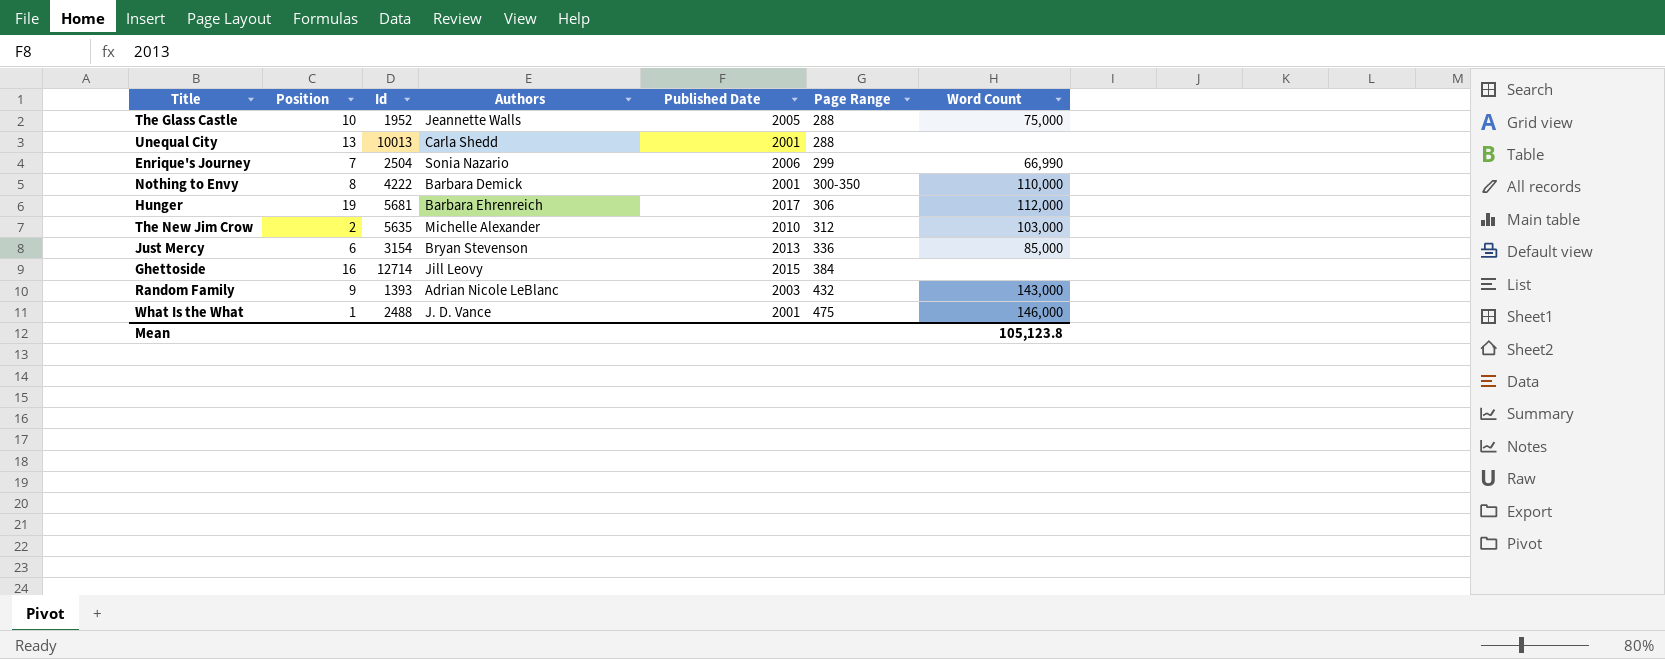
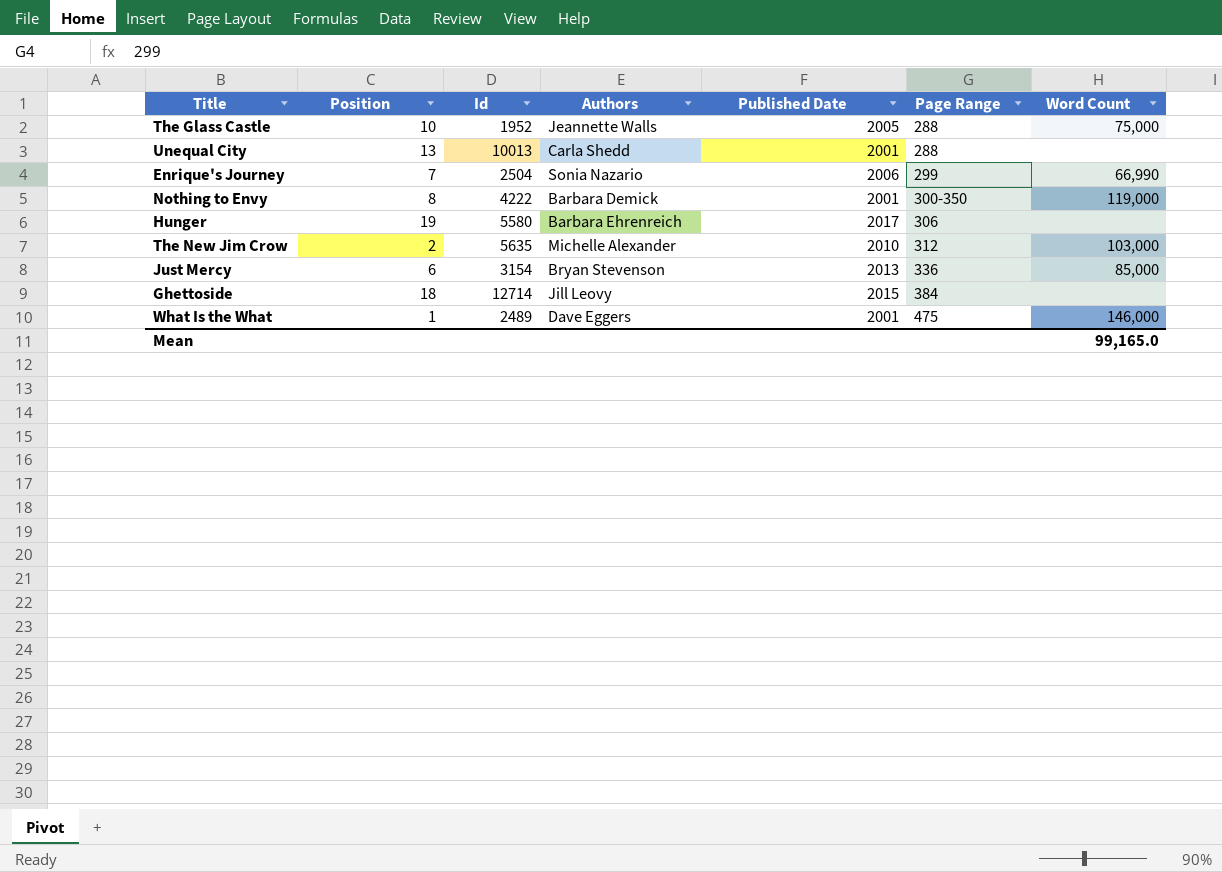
row Random Family: 9 | 1393 | Adrian Nicole LeBlanc | 2003 | 432 | 143,000 -> none
Nothing to Envy | Word Count: 110,000 -> 119,000
Hunger | Id: 5681 -> 5580
Hunger | Word Count: 112,000 -> none
Ghettoside | Position: 16 -> 18
What Is the What | Id: 2488 -> 2489
What Is the What | Authors: J. D. Vance -> Dave Eggers
Mean | Word Count: 105,123.8 -> 99,165.0

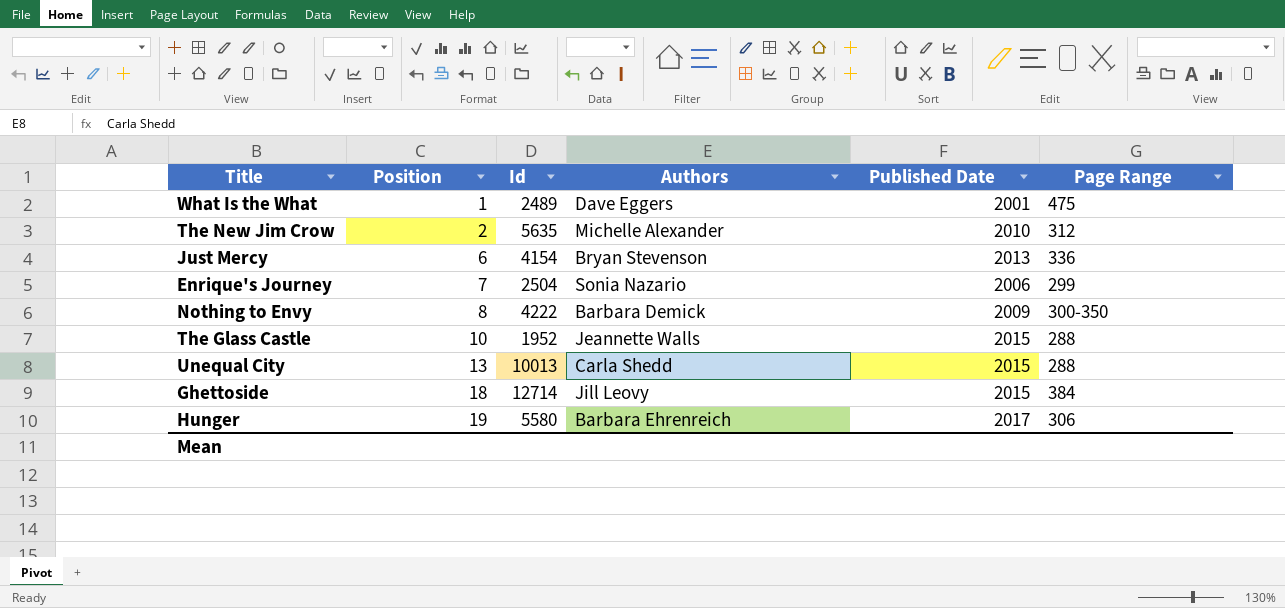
row order: Page Range ascending -> Position ascending
column Word Count | position: 7 -> none
Just Mercy | Id: 3154 -> 4154
Nothing to Envy | Published Date: 2001 -> 2009
The Glass Castle | Published Date: 2005 -> 2015
Unequal City | Published Date: 2001 -> 2015

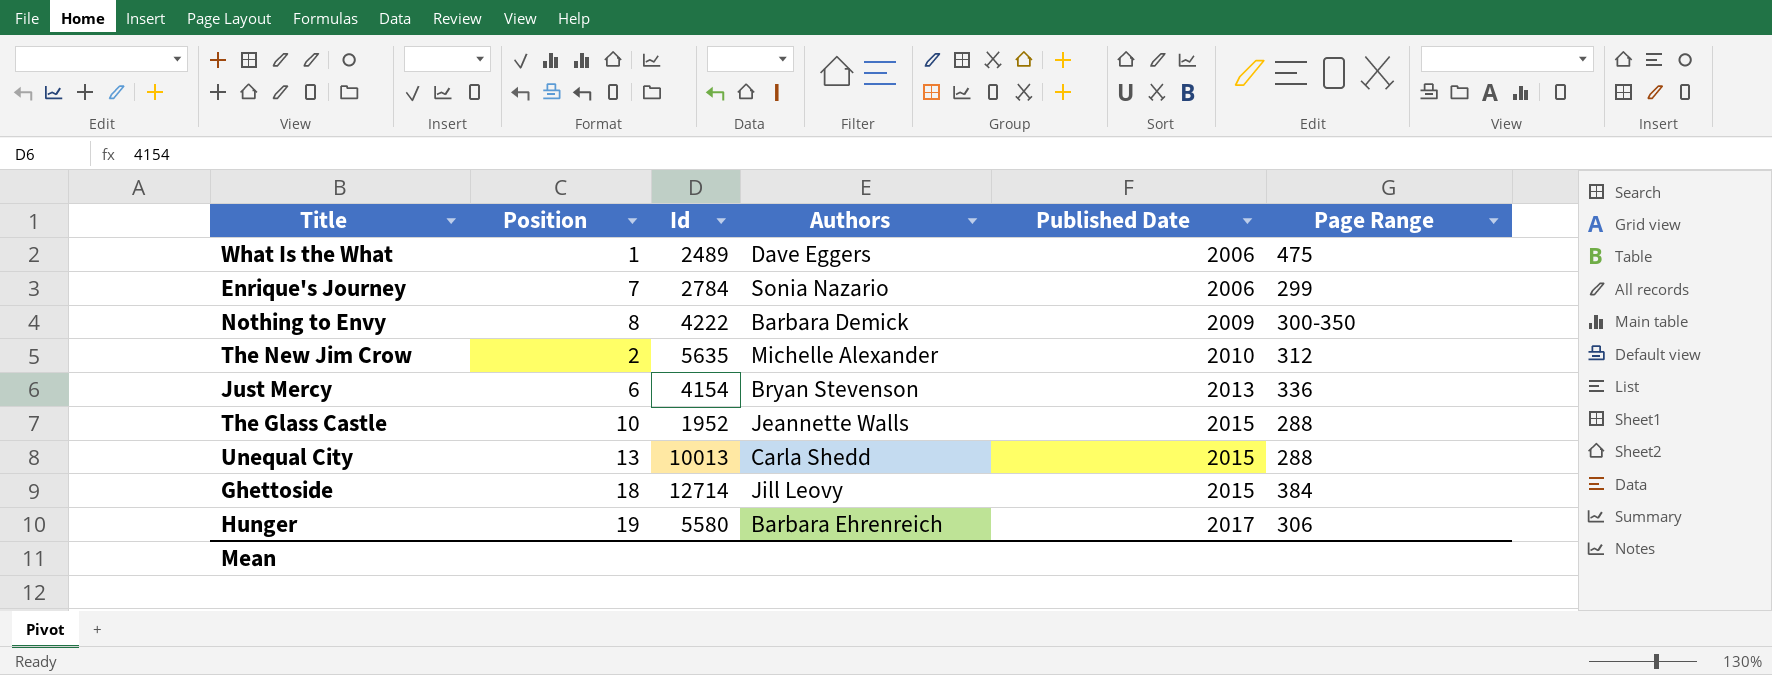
row order: Position ascending -> Published Date ascending
What Is the What | Published Date: 2001 -> 2006
Enrique's Journey | Id: 2504 -> 2784

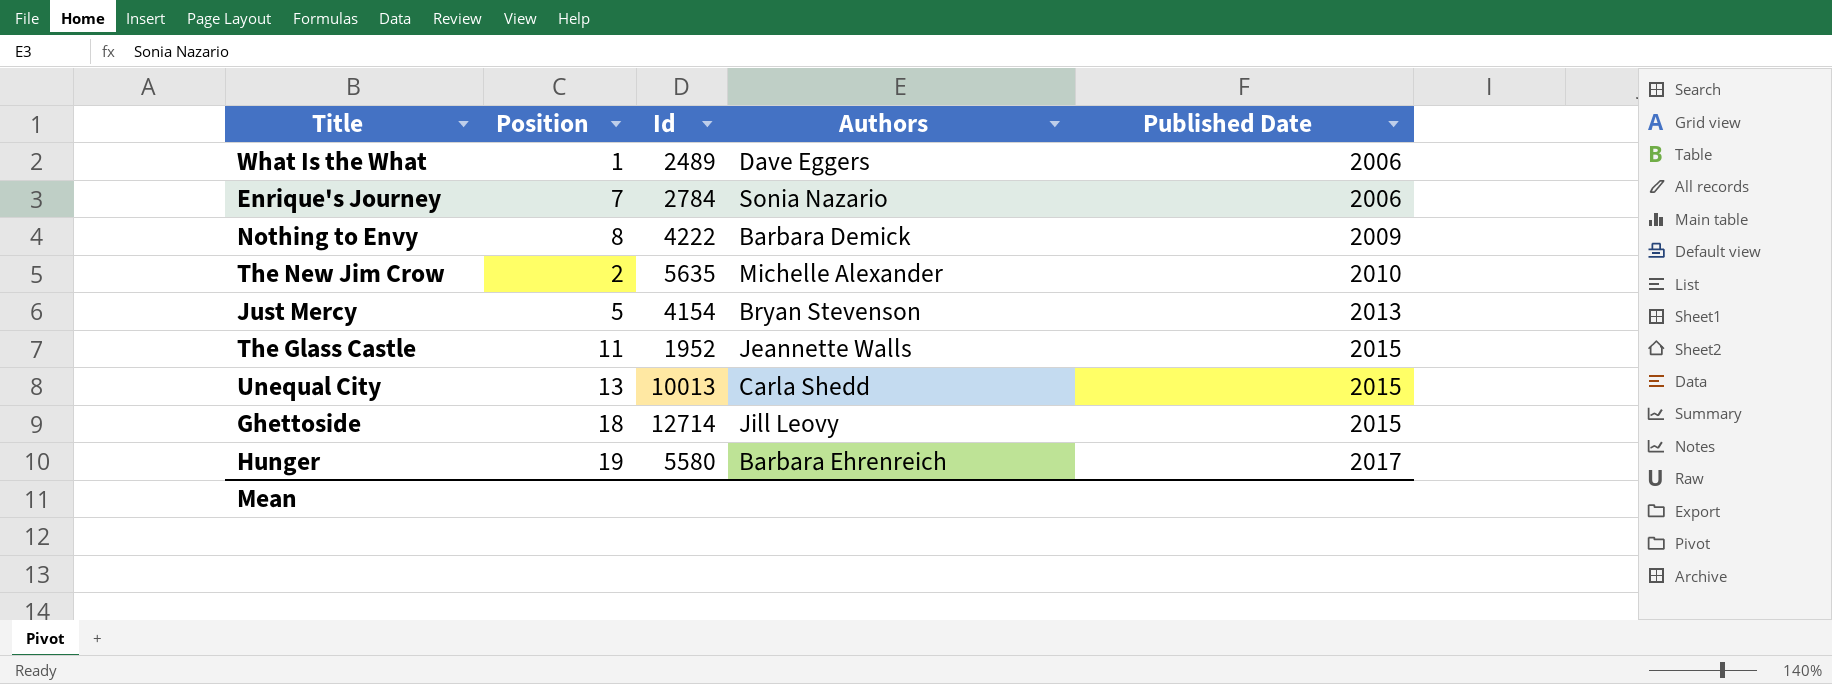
column Page Range | position: 6 -> none
Just Mercy | Position: 6 -> 5
The Glass Castle | Position: 10 -> 11

